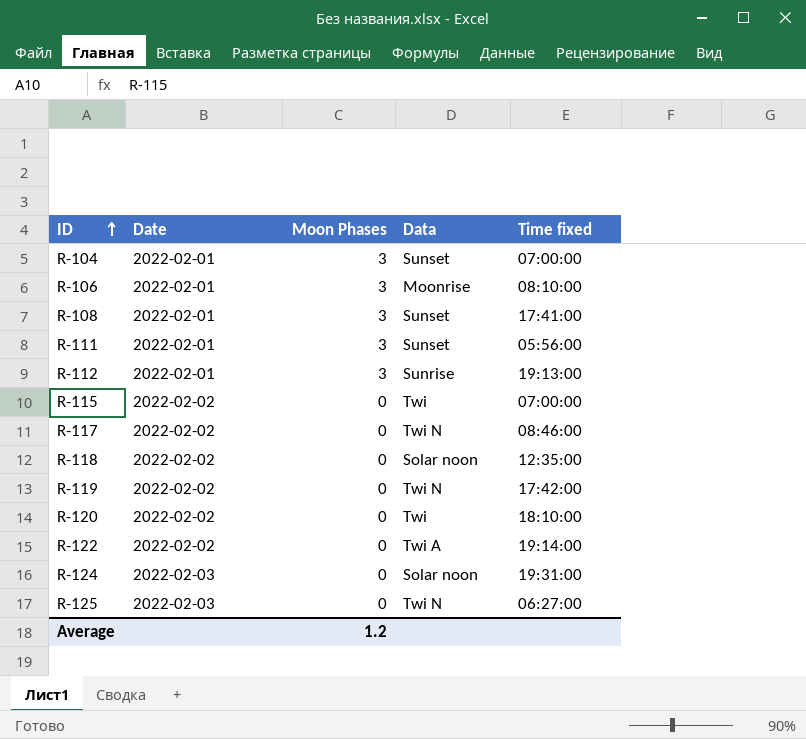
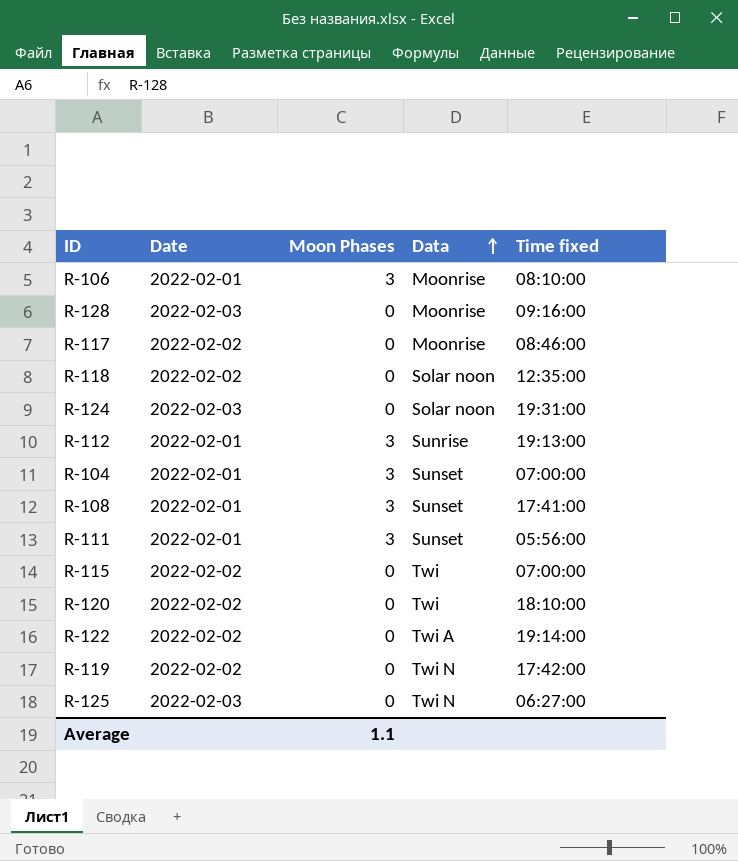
row order: ID ascending -> Data ascending
row R-128: none -> 2022-02-03 | 0 | Moonrise | 09:16:00
R-117 | Data: Twi N -> Moonrise
Average | Moon Phases: 1.2 -> 1.1

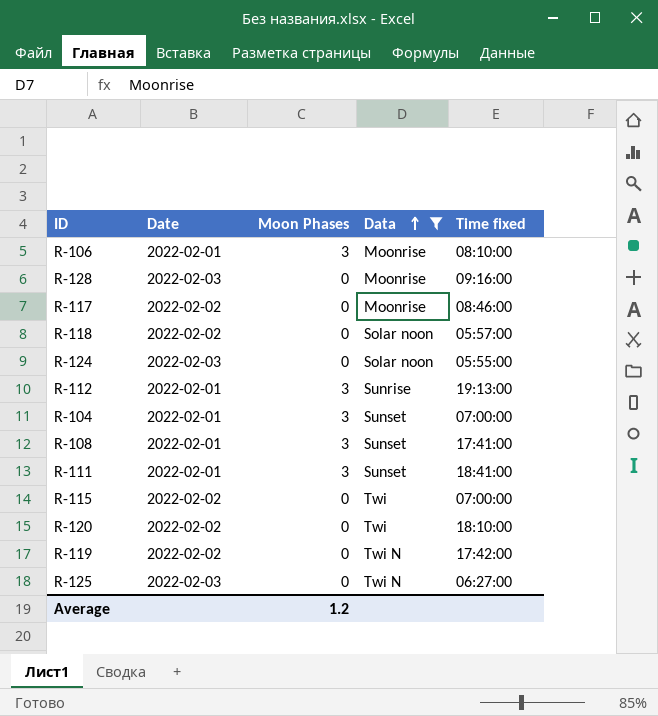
filter: none -> Data != Twi A
R-118 | Time fixed: 12:35:00 -> 05:57:00
R-124 | Time fixed: 19:31:00 -> 05:55:00
R-111 | Time fixed: 05:56:00 -> 18:41:00
Average | Moon Phases: 1.1 -> 1.2

